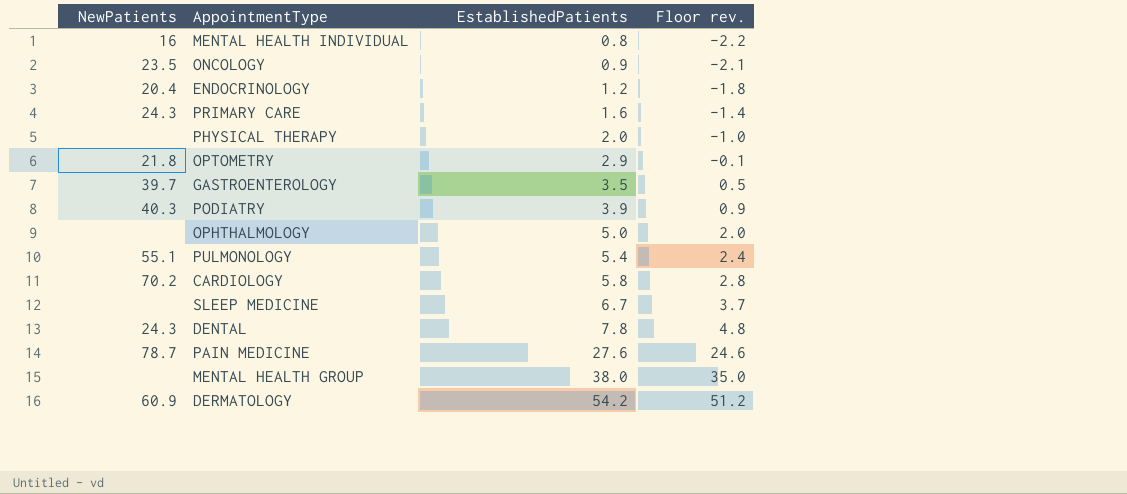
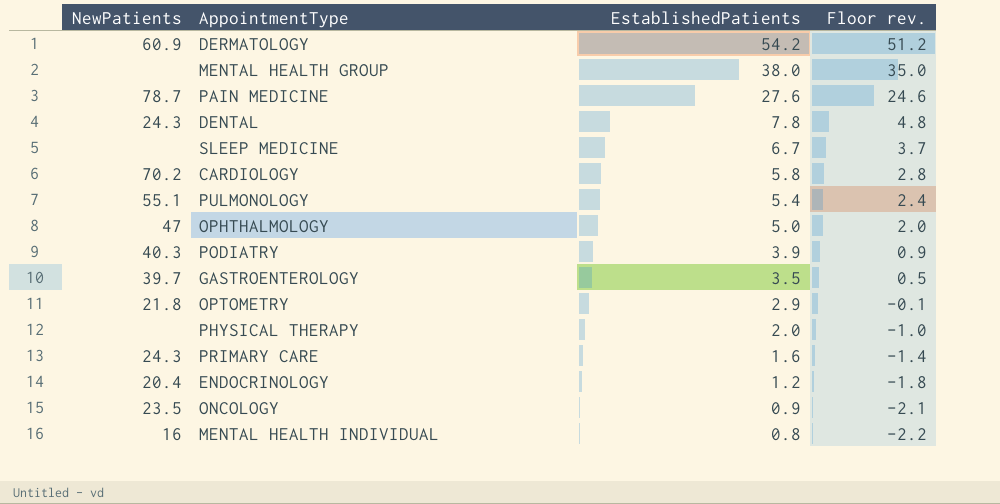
row order: EstablishedPatients ascending -> EstablishedPatients descending
OPHTHALMOLOGY | NewPatients: none -> 47

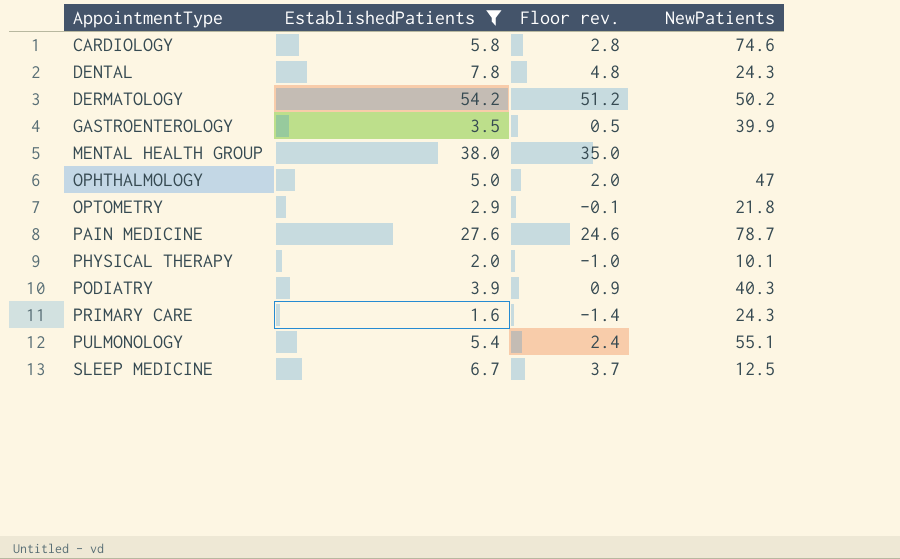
filter: none -> EstablishedPatients >= 1.6
row order: EstablishedPatients descending -> AppointmentType ascending
column NewPatients | position: 1 -> 4
CARDIOLOGY | NewPatients: 70.2 -> 74.6
DERMATOLOGY | NewPatients: 60.9 -> 50.2
GASTROENTEROLOGY | NewPatients: 39.7 -> 39.9
PHYSICAL THERAPY | NewPatients: none -> 10.1
SLEEP MEDICINE | NewPatients: none -> 12.5

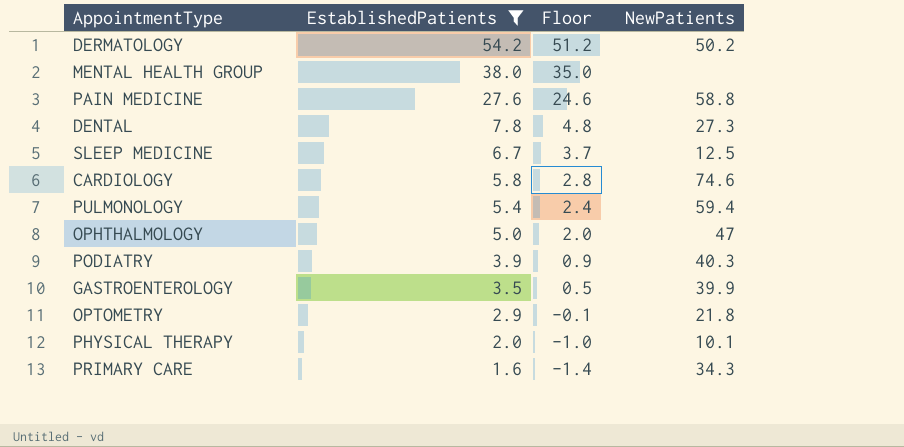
row order: AppointmentType ascending -> EstablishedPatients descending
column name: Floor rev. -> Floor
PAIN MEDICINE | NewPatients: 78.7 -> 58.8
DENTAL | NewPatients: 24.3 -> 27.3
PULMONOLOGY | NewPatients: 55.1 -> 59.4
PRIMARY CARE | NewPatients: 24.3 -> 34.3

